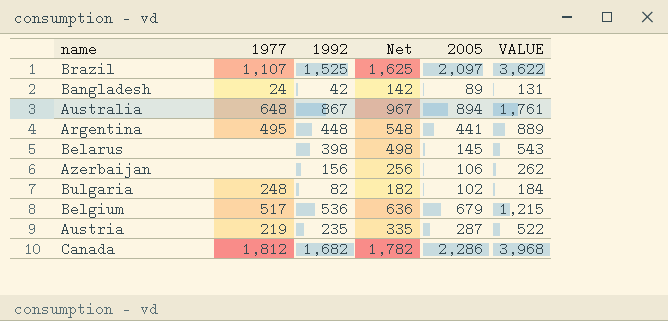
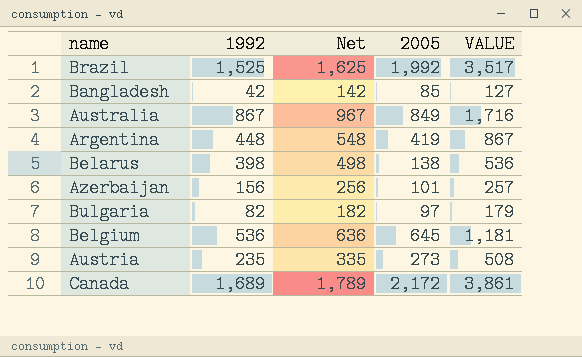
column 1977 | position: 2 -> none
Brazil | 2005: 2,097 -> 1,992
Brazil | VALUE: 3,622 -> 3,517
Bangladesh | 2005: 89 -> 85
Bangladesh | VALUE: 131 -> 127
Australia | 2005: 894 -> 849
Australia | VALUE: 1,761 -> 1,716
Argentina | 2005: 441 -> 419
Argentina | VALUE: 889 -> 867
Belarus | 2005: 145 -> 138
Belarus | VALUE: 543 -> 536
Azerbaijan | 2005: 106 -> 101
Azerbaijan | VALUE: 262 -> 257
Bulgaria | 2005: 102 -> 97
Bulgaria | VALUE: 184 -> 179
Belgium | 2005: 679 -> 645
Belgium | VALUE: 1,215 -> 1,181
Austria | 2005: 287 -> 273
Austria | VALUE: 522 -> 508
Canada | 1992: 1,682 -> 1,689
Canada | Net: 1,782 -> 1,789
Canada | 2005: 2,286 -> 2,172
Canada | VALUE: 3,968 -> 3,861

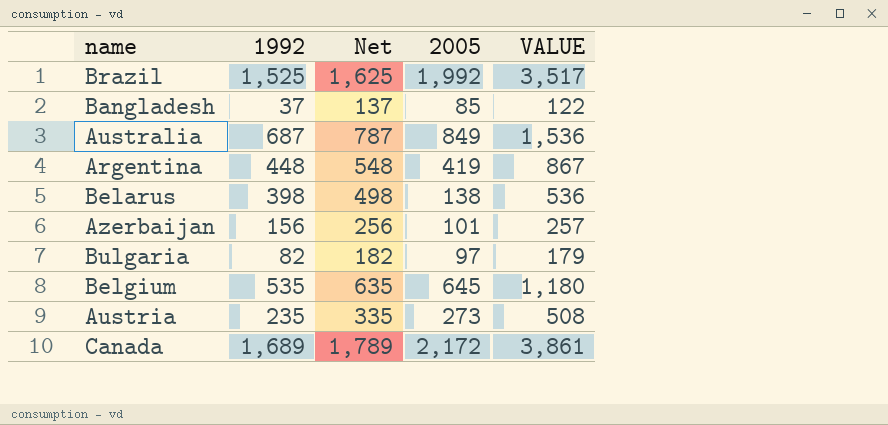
Bangladesh | 1992: 42 -> 37
Bangladesh | Net: 142 -> 137
Bangladesh | VALUE: 127 -> 122
Australia | 1992: 867 -> 687
Australia | Net: 967 -> 787
Australia | VALUE: 1,716 -> 1,536
Belgium | 1992: 536 -> 535
Belgium | Net: 636 -> 635
Belgium | VALUE: 1,181 -> 1,180

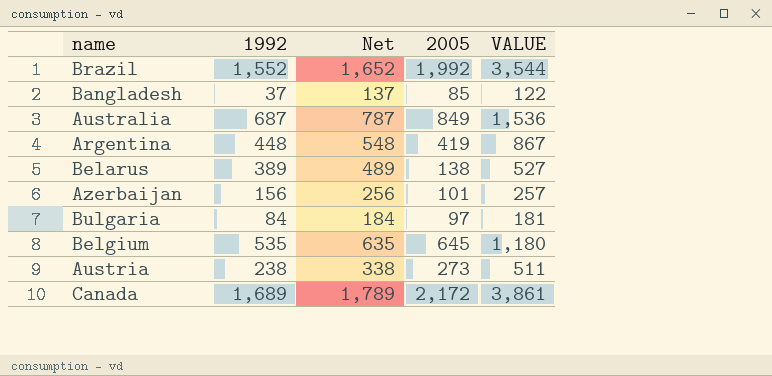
Brazil | 1992: 1,525 -> 1,552
Brazil | Net: 1,625 -> 1,652
Brazil | VALUE: 3,517 -> 3,544
Belarus | 1992: 398 -> 389
Belarus | Net: 498 -> 489
Belarus | VALUE: 536 -> 527
Bulgaria | 1992: 82 -> 84
Bulgaria | Net: 182 -> 184
Bulgaria | VALUE: 179 -> 181
Austria | 1992: 235 -> 238
Austria | Net: 335 -> 338
Austria | VALUE: 508 -> 511

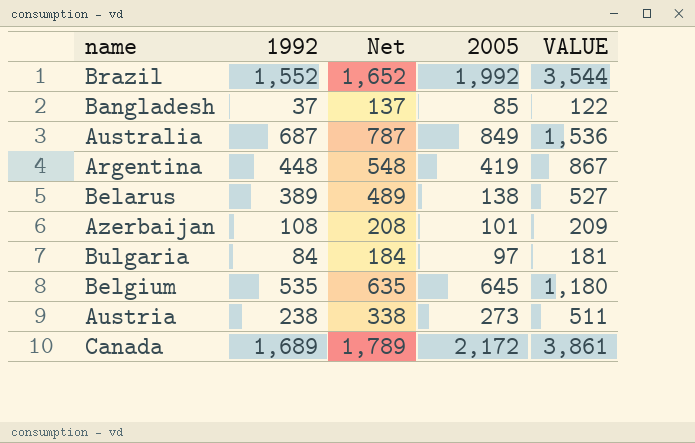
Azerbaijan | 1992: 156 -> 108
Azerbaijan | Net: 256 -> 208
Azerbaijan | VALUE: 257 -> 209

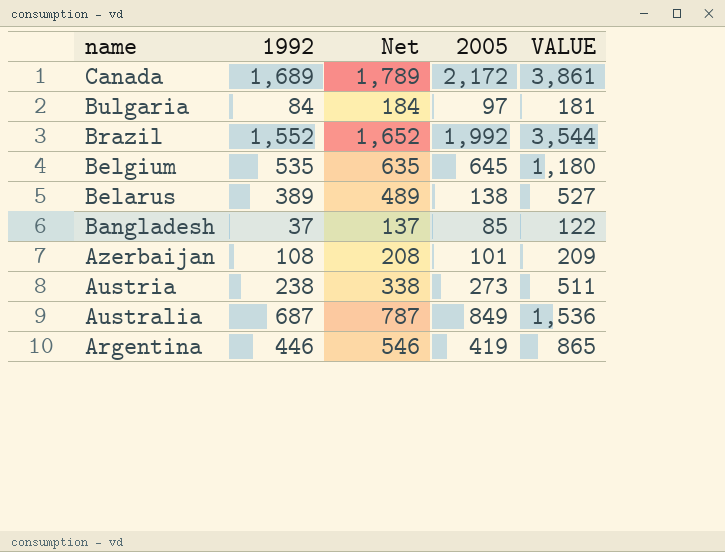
row order: none -> name descending
Argentina | 1992: 448 -> 446
Argentina | Net: 548 -> 546
Argentina | VALUE: 867 -> 865

